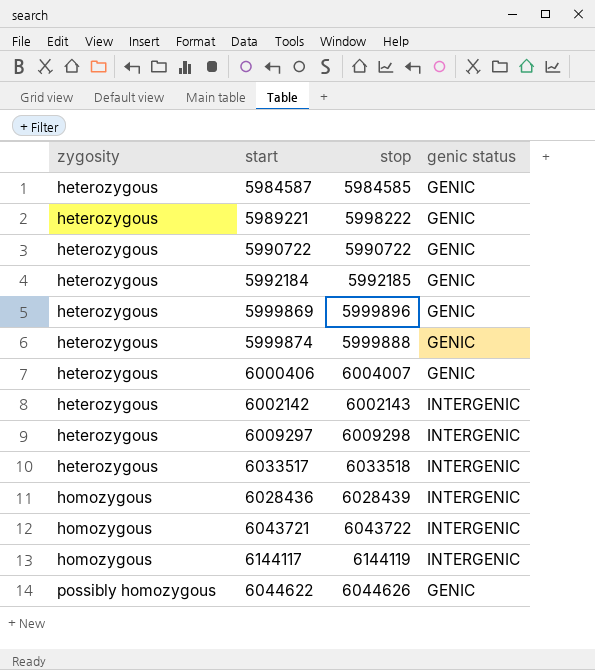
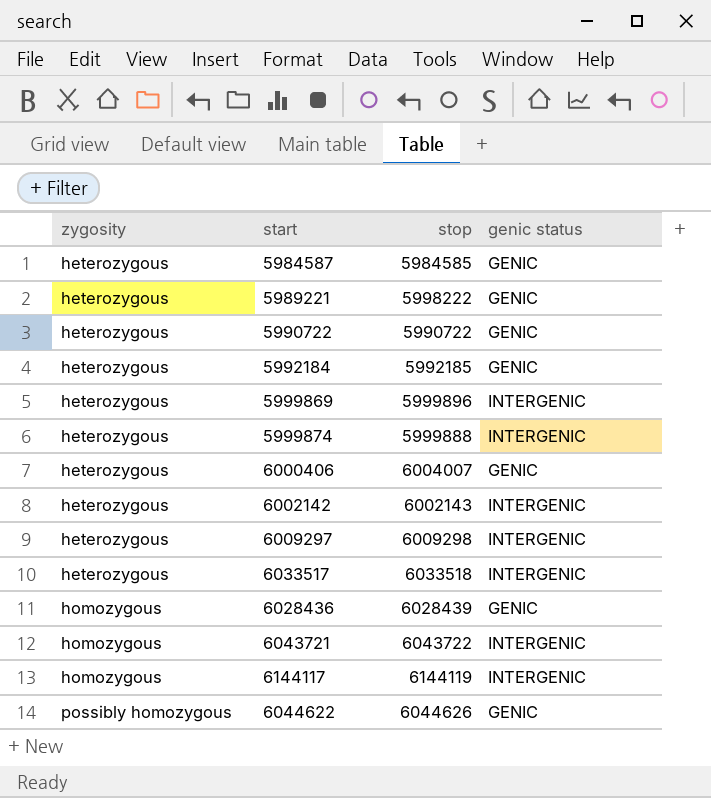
5999869 | genic status: GENIC -> INTERGENIC
5999874 | genic status: GENIC -> INTERGENIC
6028436 | genic status: INTERGENIC -> GENIC

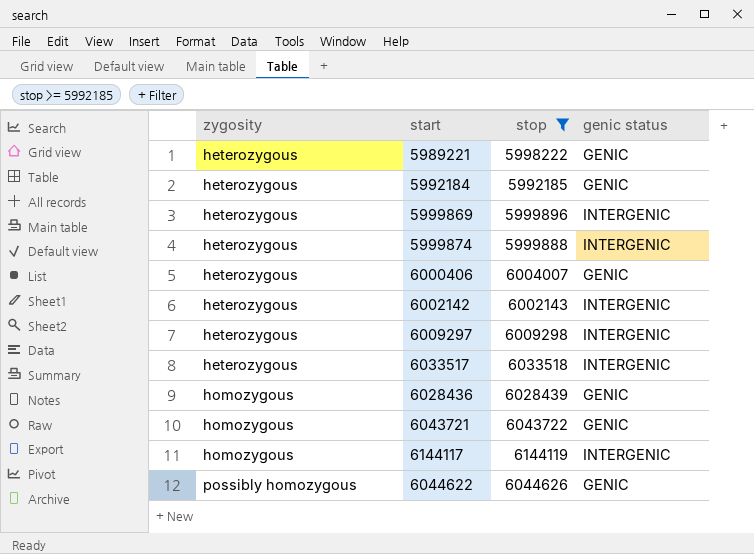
filter: none -> stop >= 5992185
6043721 | genic status: INTERGENIC -> GENIC

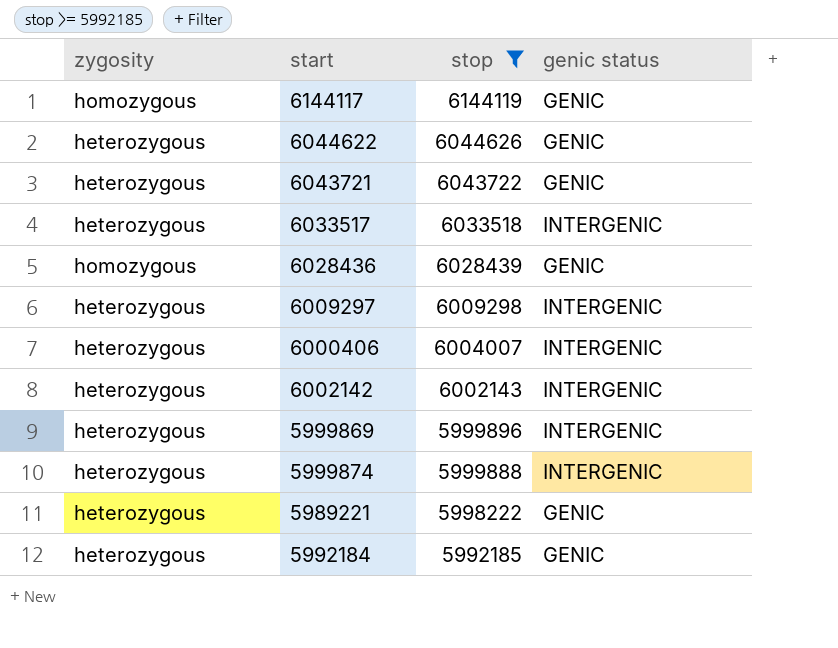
row order: zygosity ascending -> stop descending
6144117 | genic status: INTERGENIC -> GENIC
6044622 | zygosity: possibly homozygous -> heterozygous
6043721 | zygosity: homozygous -> heterozygous
6000406 | genic status: GENIC -> INTERGENIC

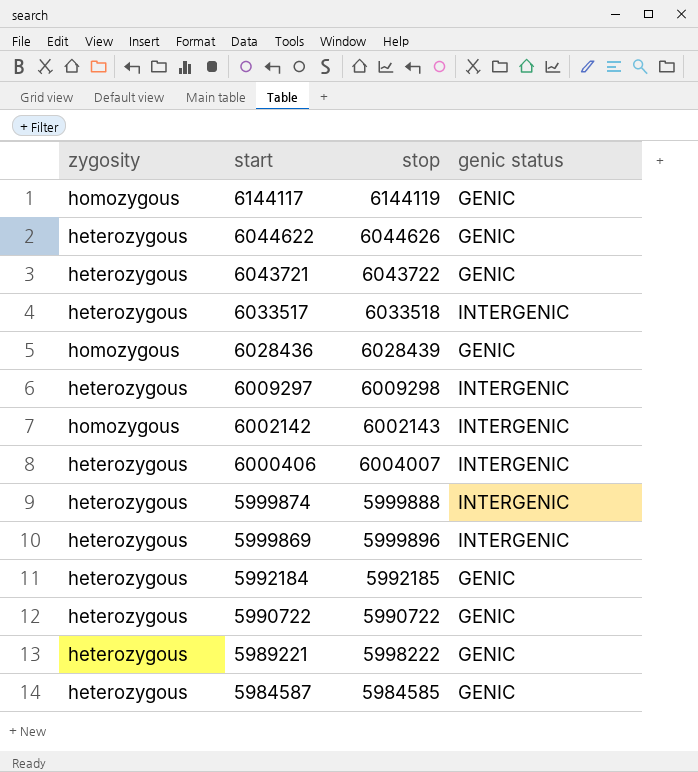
filter: stop >= 5992185 -> none
row order: stop descending -> start descending
6002142 | zygosity: heterozygous -> homozygous

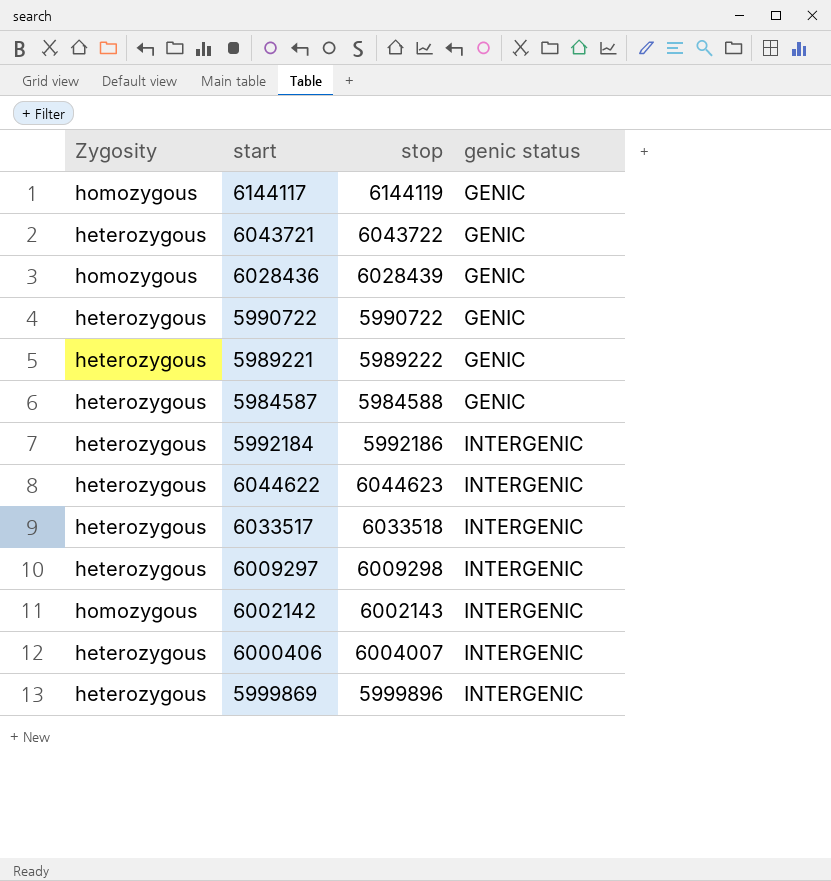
row order: start descending -> genic status ascending
column name: zygosity -> Zygosity
row 5999874: heterozygous | 5999888 | INTERGENIC -> none
5989221 | stop: 5998222 -> 5989222
5984587 | stop: 5984585 -> 5984588
5992184 | stop: 5992185 -> 5992186
5992184 | genic status: GENIC -> INTERGENIC
6044622 | stop: 6044626 -> 6044623
6044622 | genic status: GENIC -> INTERGENIC

